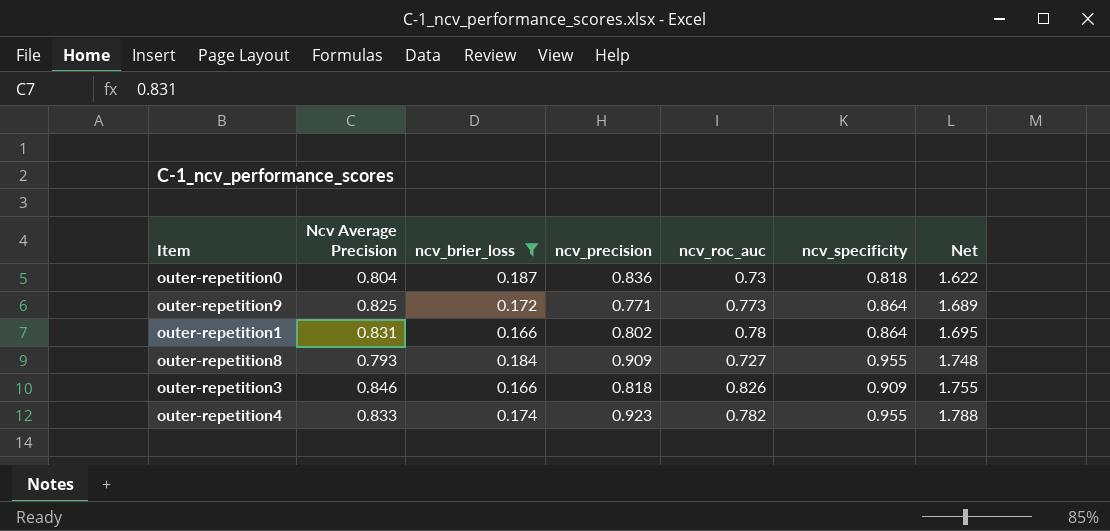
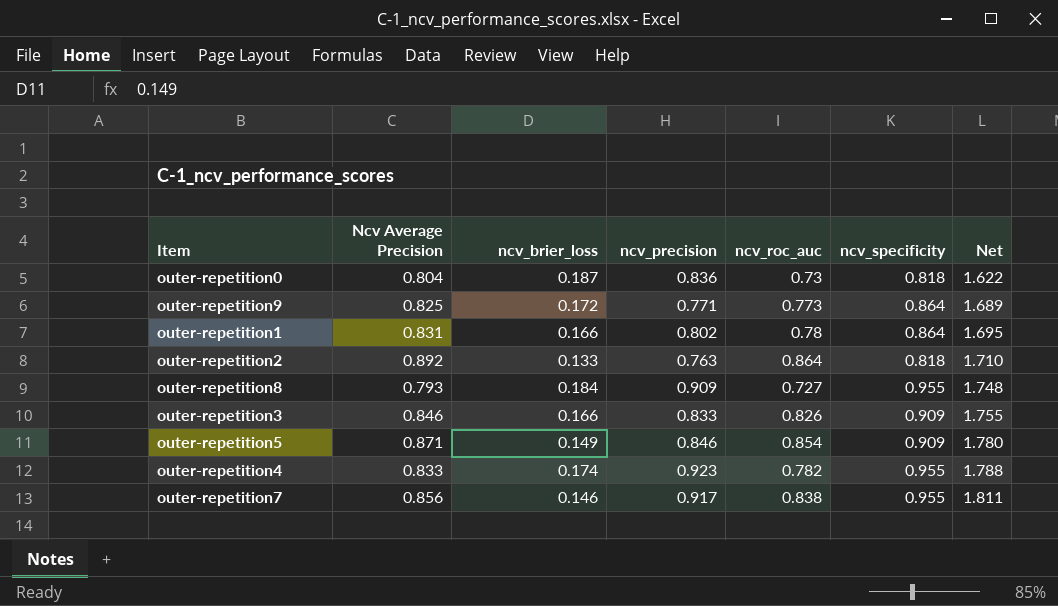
filter: ncv_brier_loss >= 0.166 -> none
outer-repetition3 | ncv_precision: 0.818 -> 0.833

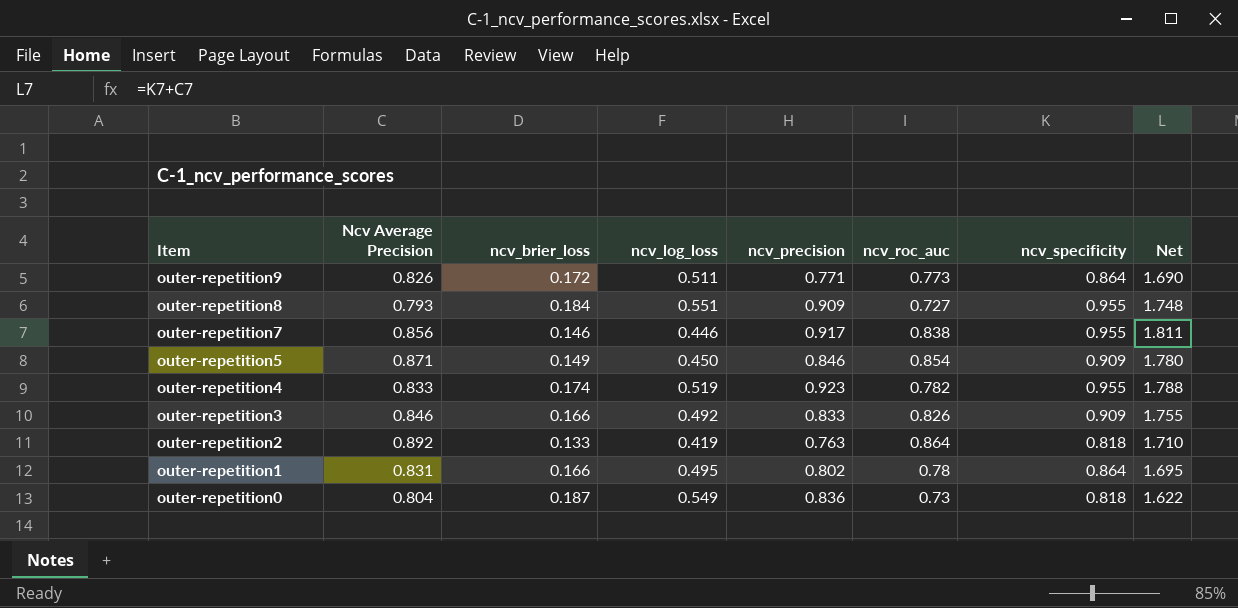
row order: Net ascending -> Item descending
column ncv_log_loss | position: none -> 4
outer-repetition9 | Ncv Average Precision: 0.825 -> 0.826
outer-repetition9 | Net: 1.689 -> 1.690

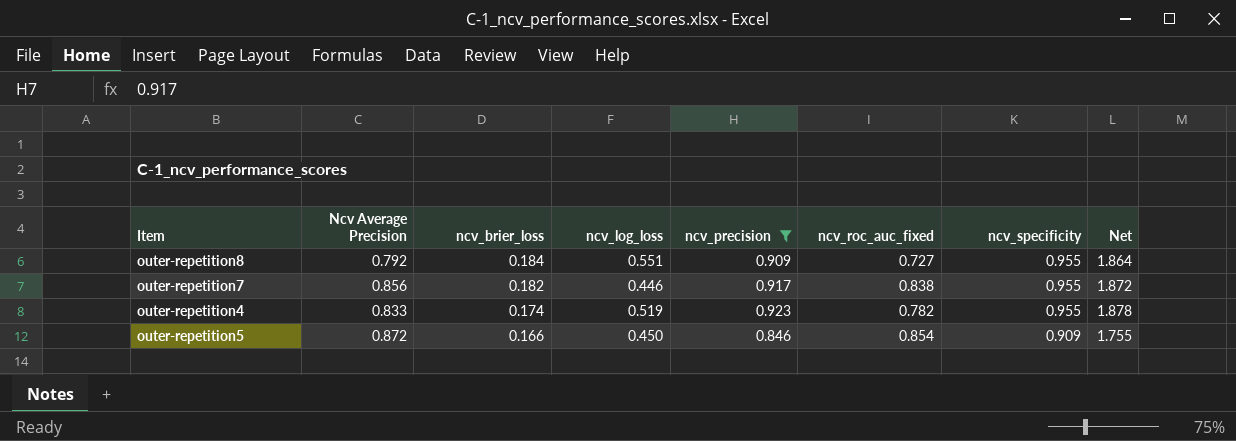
filter: none -> ncv_precision >= 0.846
row order: Item descending -> ncv_brier_loss descending
column name: ncv_roc_auc -> ncv_roc_auc_fixed
column Net | formula: [Ncv Average Precision] + [ncv_specificity] -> [ncv_precision] + [ncv_specificity]
outer-repetition8 | Ncv Average Precision: 0.793 -> 0.792
outer-repetition7 | ncv_brier_loss: 0.146 -> 0.182
outer-repetition5 | Ncv Average Precision: 0.871 -> 0.872
outer-repetition5 | ncv_brier_loss: 0.149 -> 0.166

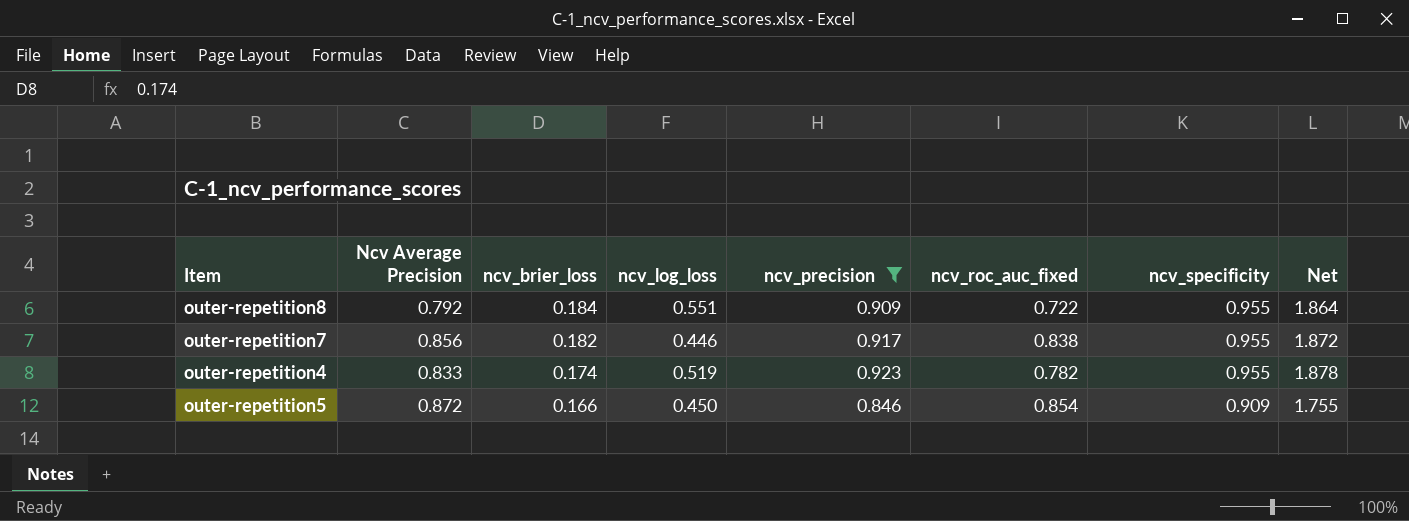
outer-repetition8 | ncv_roc_auc_fixed: 0.727 -> 0.722

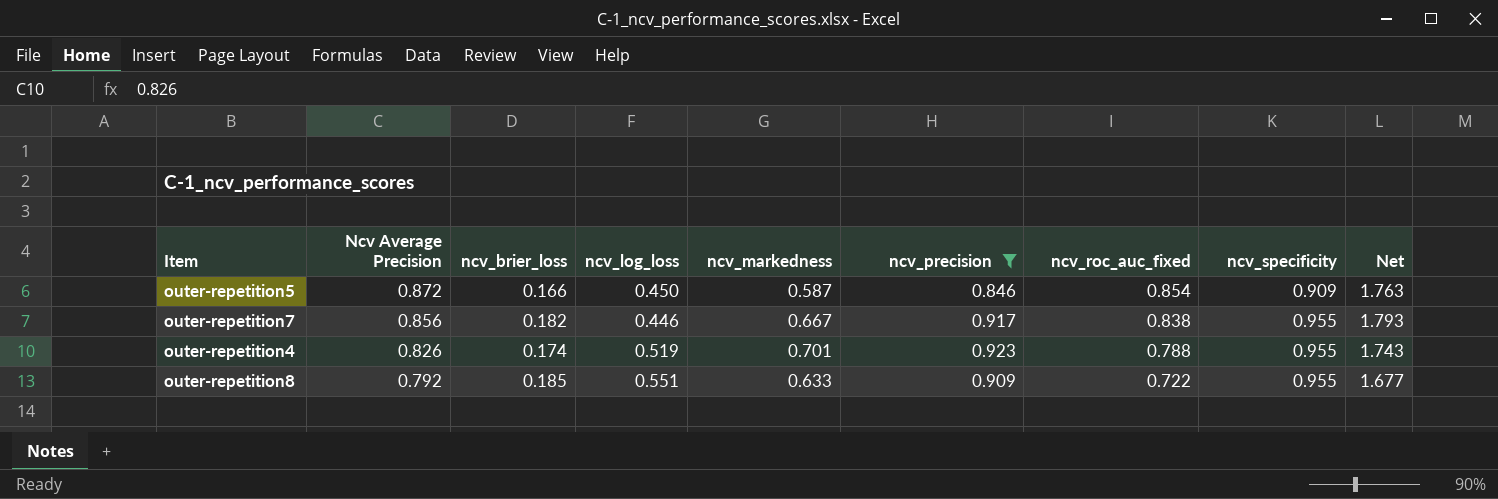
row order: ncv_brier_loss descending -> Ncv Average Precision descending
column ncv_markedness | position: none -> 5
column Net | formula: [ncv_precision] + [ncv_specificity] -> [ncv_roc_auc_fixed] + [ncv_specificity]
outer-repetition4 | Ncv Average Precision: 0.833 -> 0.826
outer-repetition4 | ncv_roc_auc_fixed: 0.782 -> 0.788
outer-repetition8 | ncv_brier_loss: 0.184 -> 0.185

